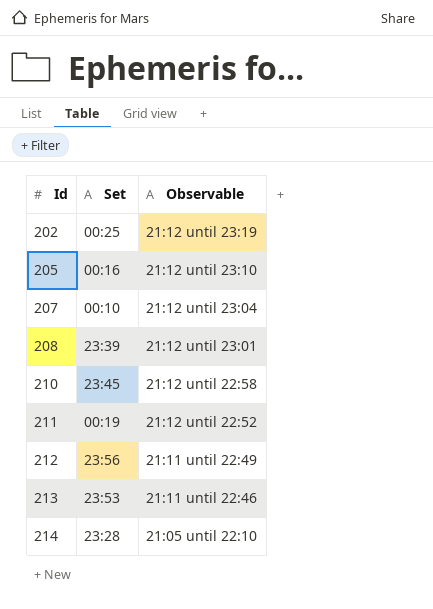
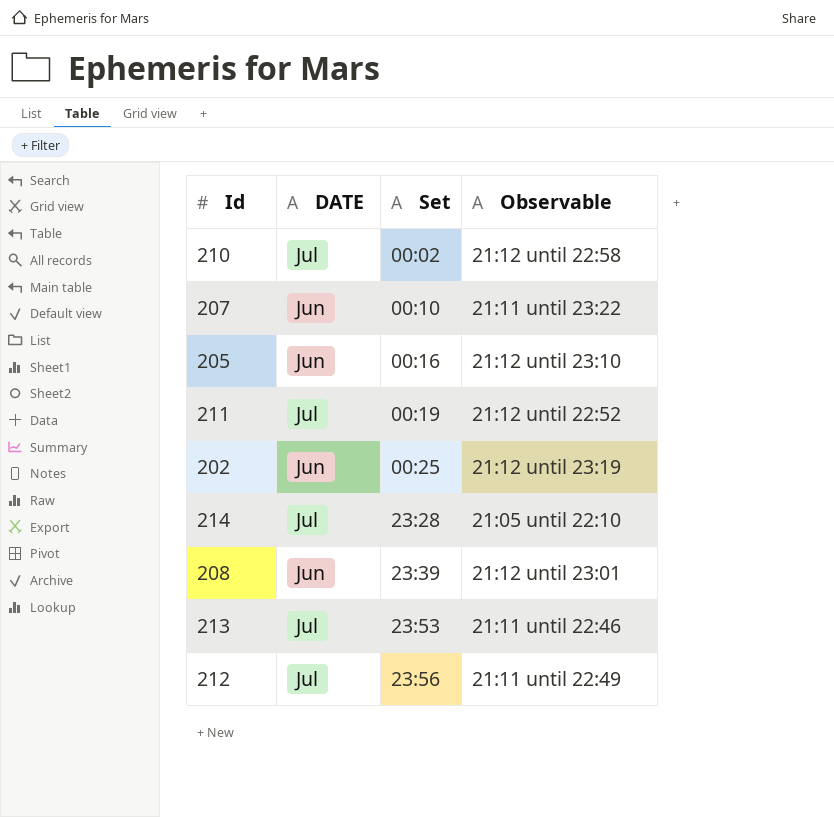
row order: Id ascending -> Set ascending
column DATE | position: none -> 2
210 | Set: 23:45 -> 00:02
207 | Observable: 21:12 until 23:04 -> 21:11 until 23:22

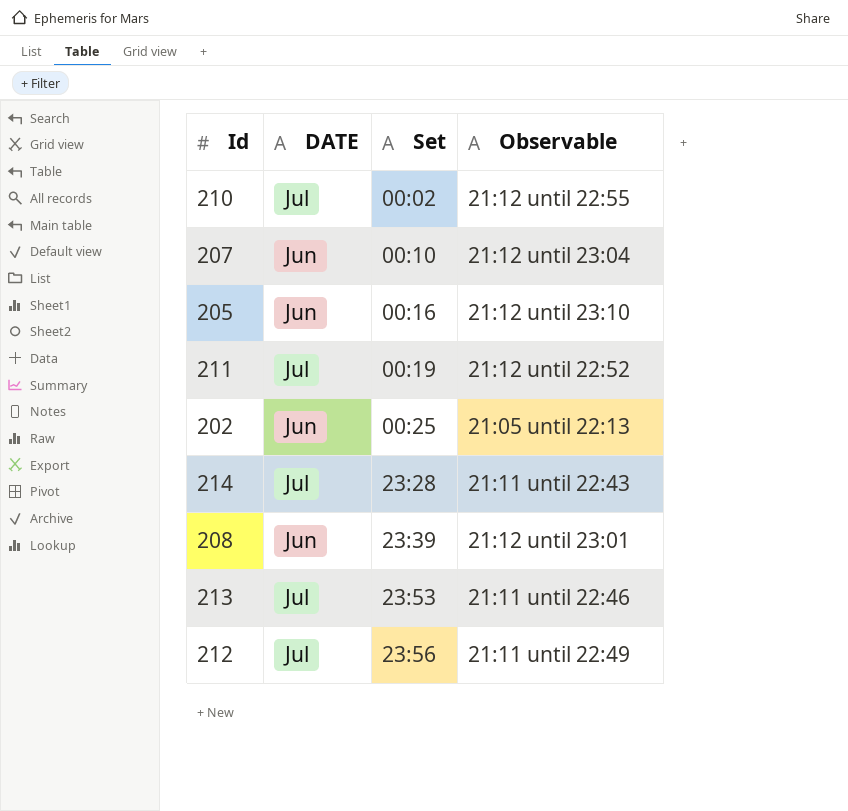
210 | Observable: 21:12 until 22:58 -> 21:12 until 22:55
207 | Observable: 21:11 until 23:22 -> 21:12 until 23:04
202 | Observable: 21:12 until 23:19 -> 21:05 until 22:13
214 | Observable: 21:05 until 22:10 -> 21:11 until 22:43

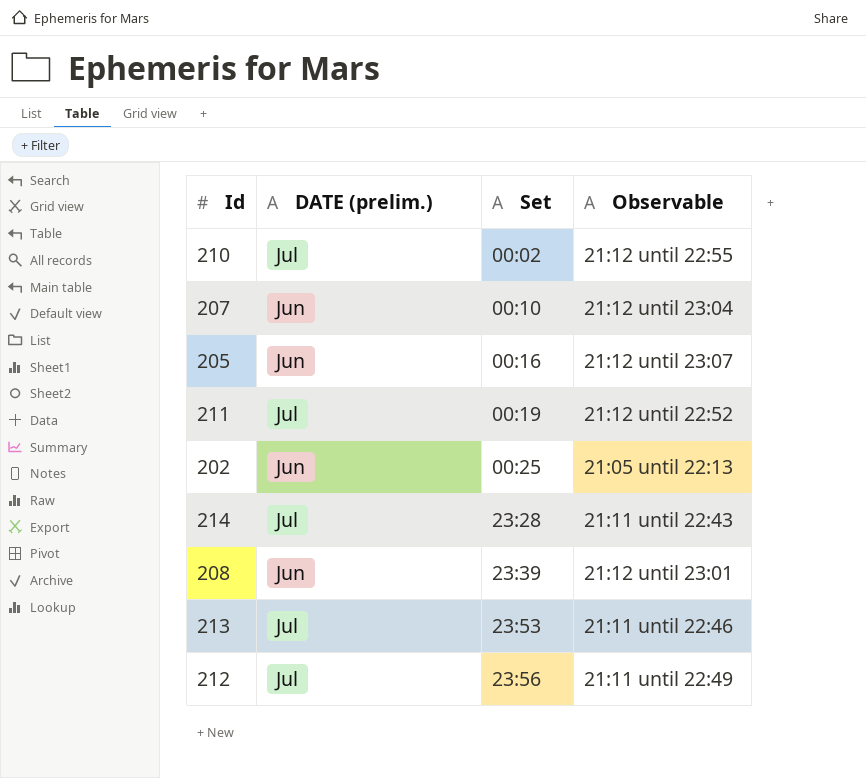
column name: DATE -> DATE (prelim.)
205 | Observable: 21:12 until 23:10 -> 21:12 until 23:07

